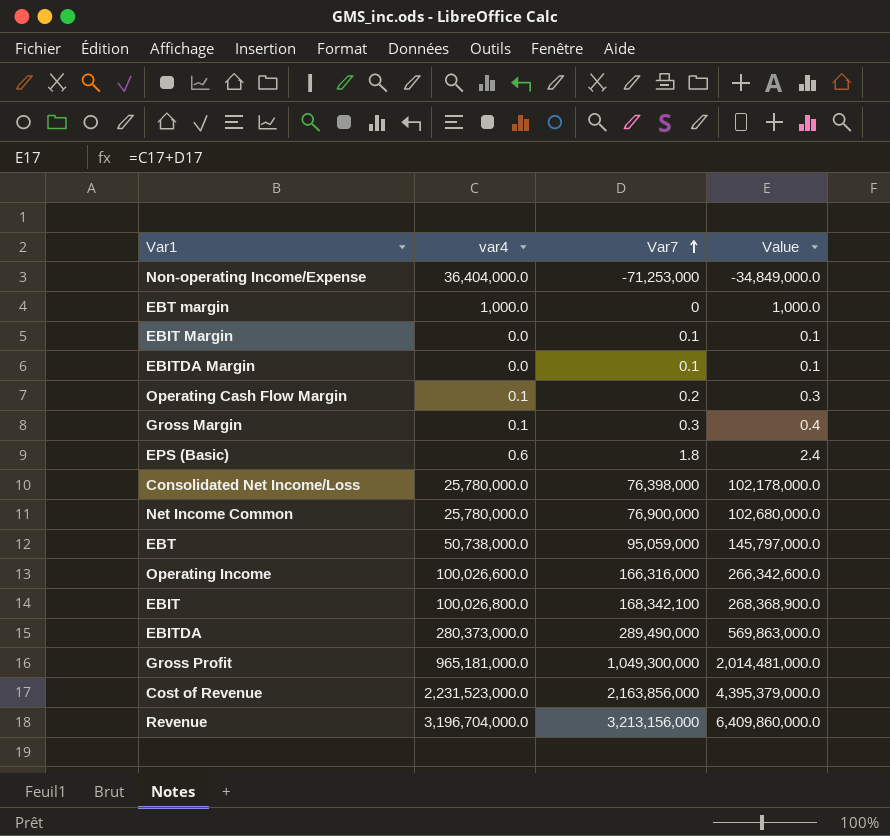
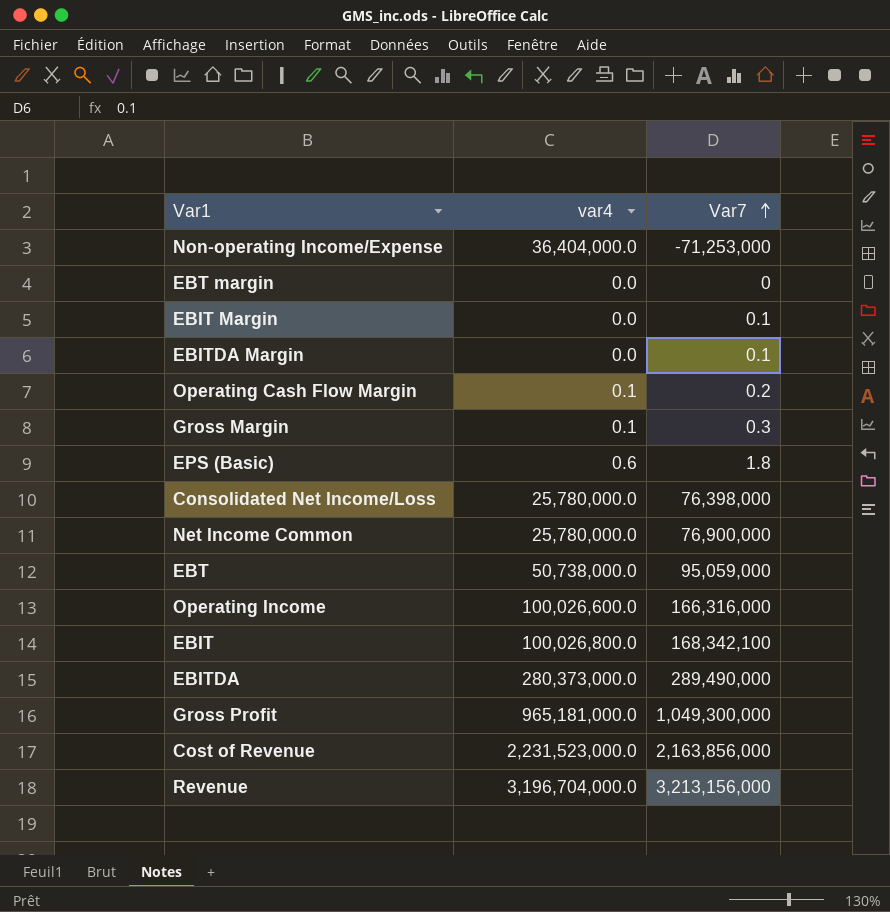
column Value | formula: [var4] + [Var7] -> none
EBT margin | var4: 1,000.0 -> 0.0

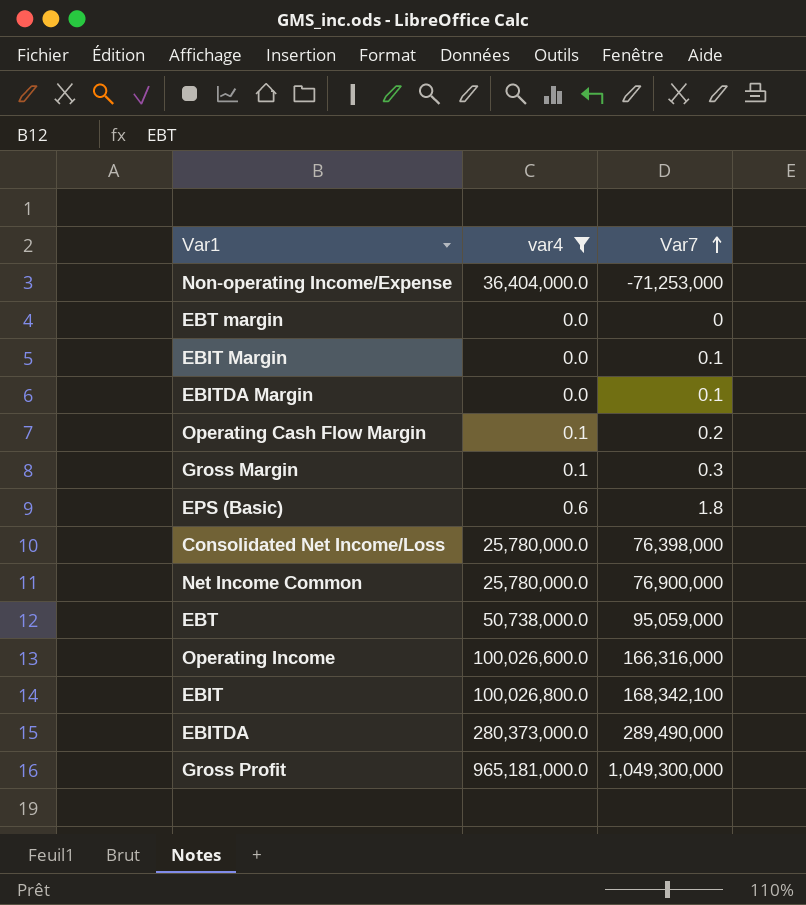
filter: none -> var4 <= 965,181,000.0

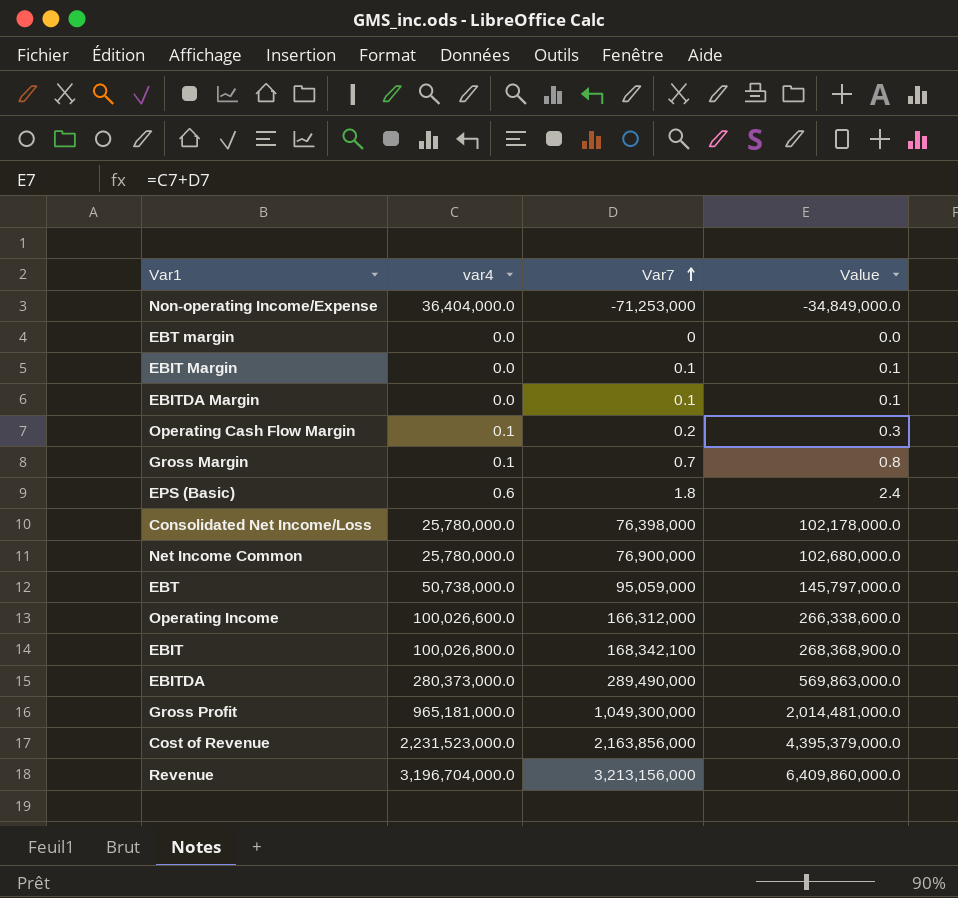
filter: var4 <= 965,181,000.0 -> none
column Value | formula: none -> [var4] + [Var7]
Gross Margin | Var7: 0.3 -> 0.7
Operating Income | Var7: 166,316,000 -> 166,312,000

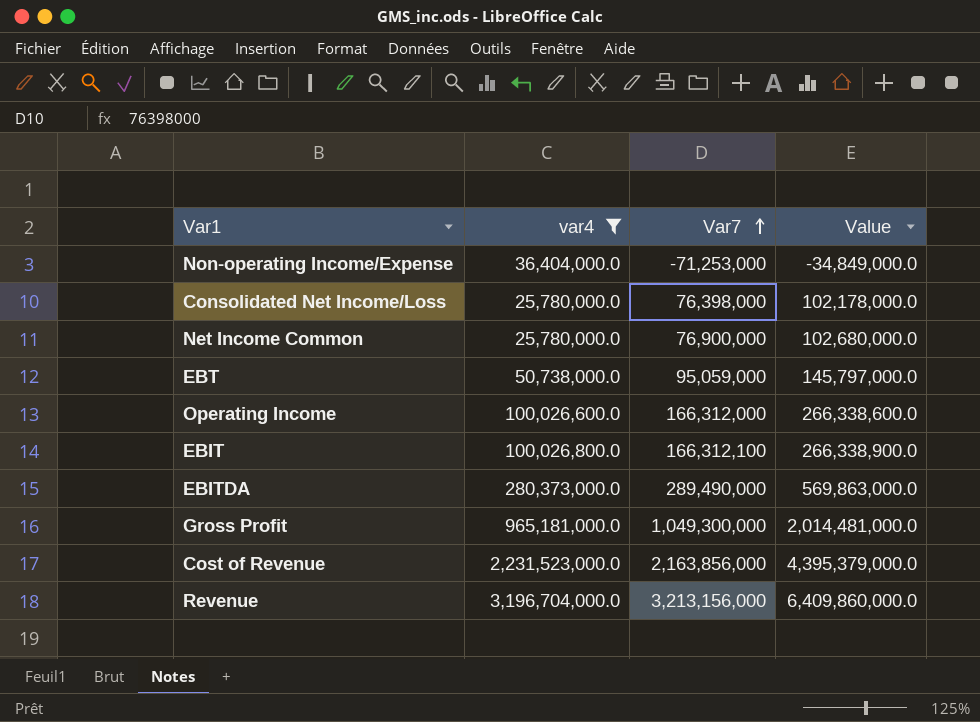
filter: none -> var4 >= 25,780,000.0
EBIT | Var7: 168,342,100 -> 166,312,100
EBIT | Value: 268,368,900.0 -> 266,338,900.0

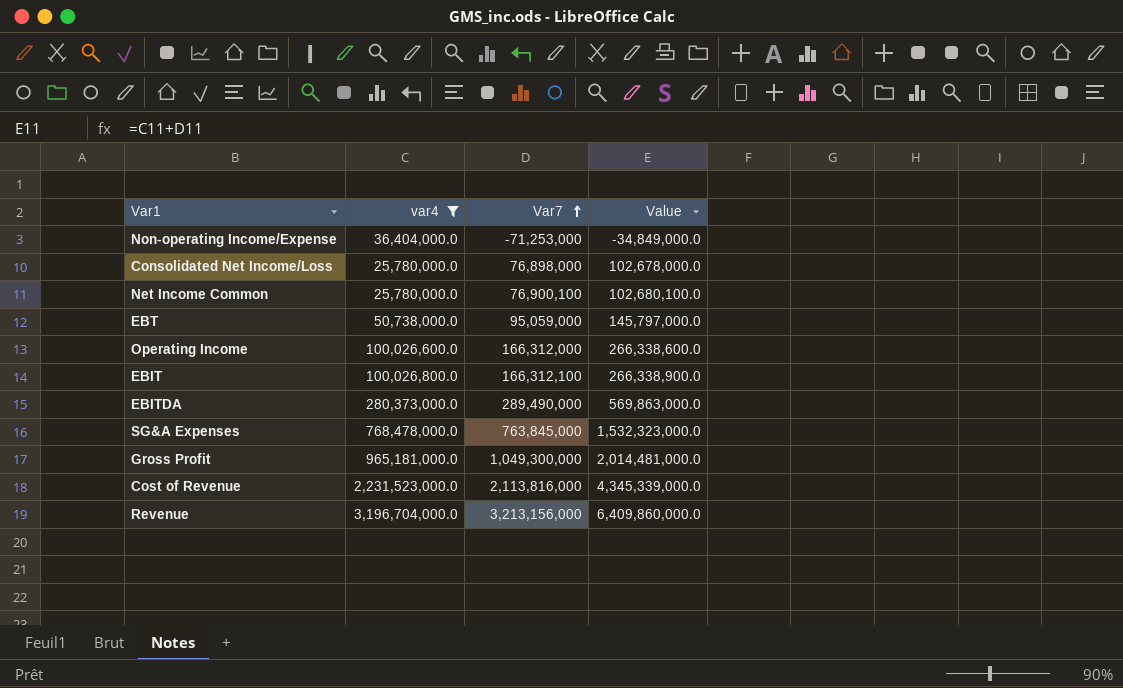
Consolidated Net Income/Loss | Var7: 76,398,000 -> 76,898,000
Consolidated Net Income/Loss | Value: 102,178,000.0 -> 102,678,000.0
Net Income Common | Var7: 76,900,000 -> 76,900,100
Net Income Common | Value: 102,680,000.0 -> 102,680,100.0
row SG&A Expenses: none -> 768,478,000.0 | 763,845,000 | 1,532,323,000.0
Cost of Revenue | Var7: 2,163,856,000 -> 2,113,816,000
Cost of Revenue | Value: 4,395,379,000.0 -> 4,345,339,000.0

